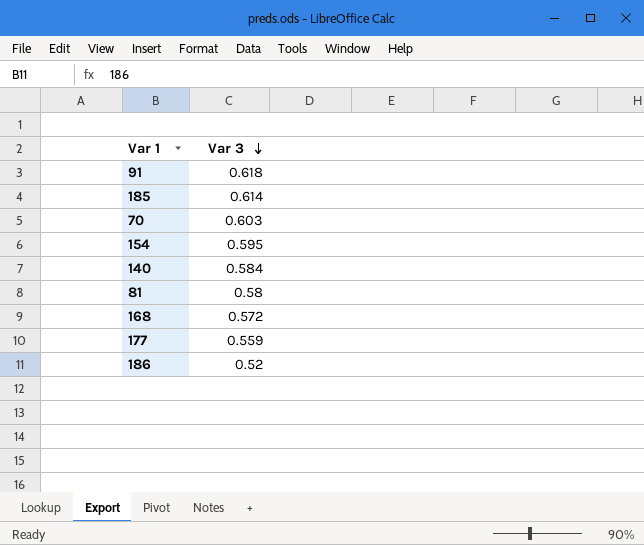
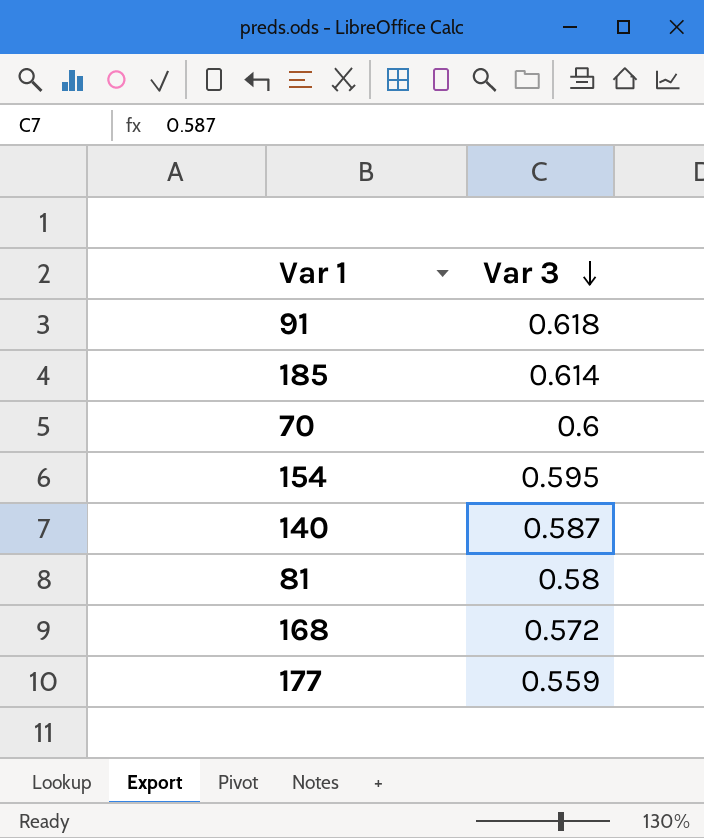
row 186: 0.52 -> none
70 | Var 3: 0.603 -> 0.6
140 | Var 3: 0.584 -> 0.587

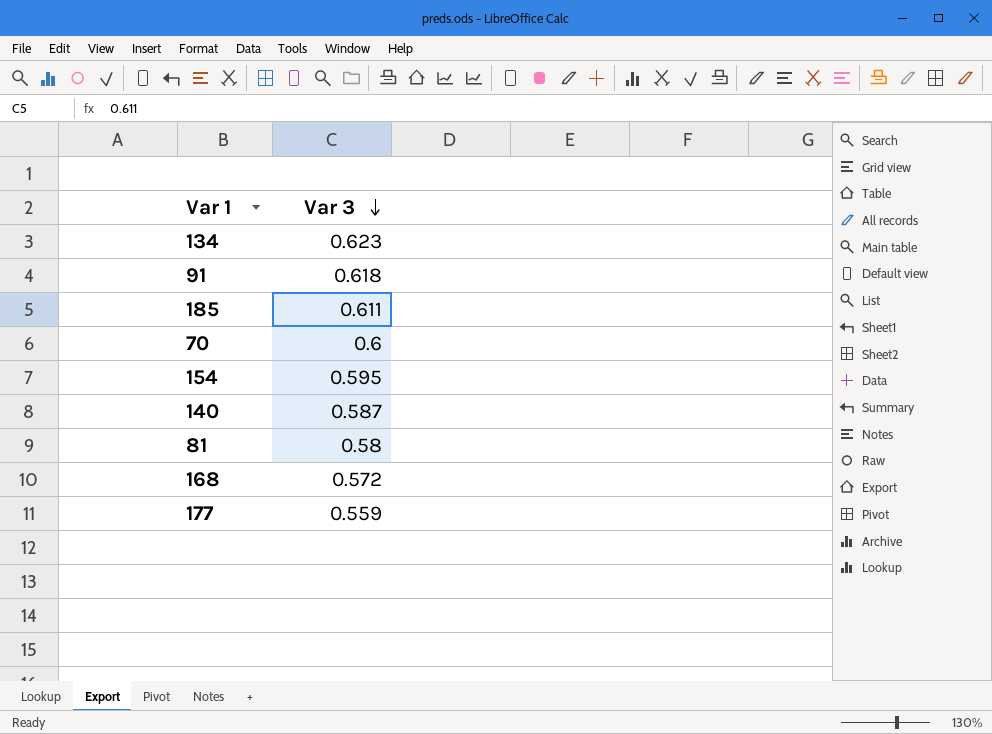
row 134: none -> 0.623
185 | Var 3: 0.614 -> 0.611

